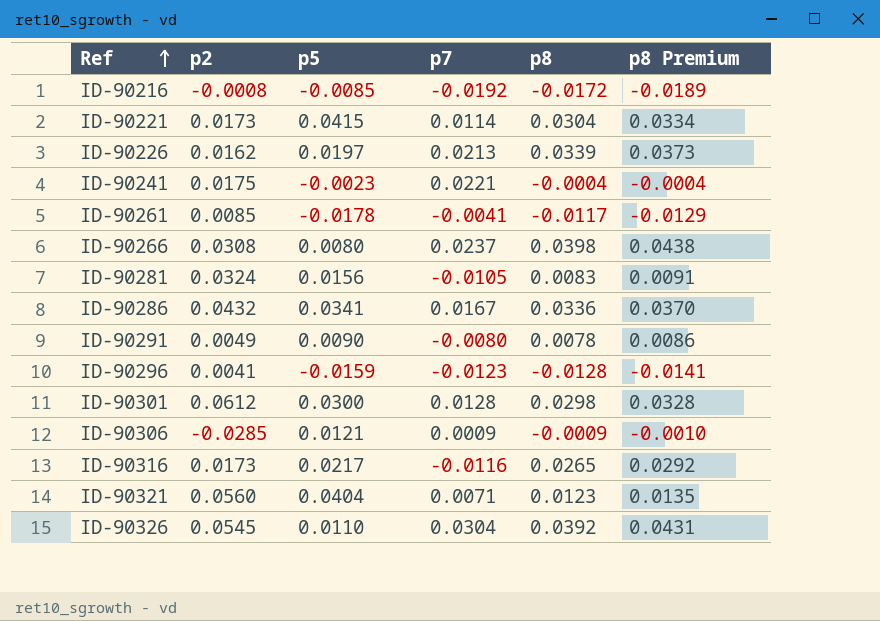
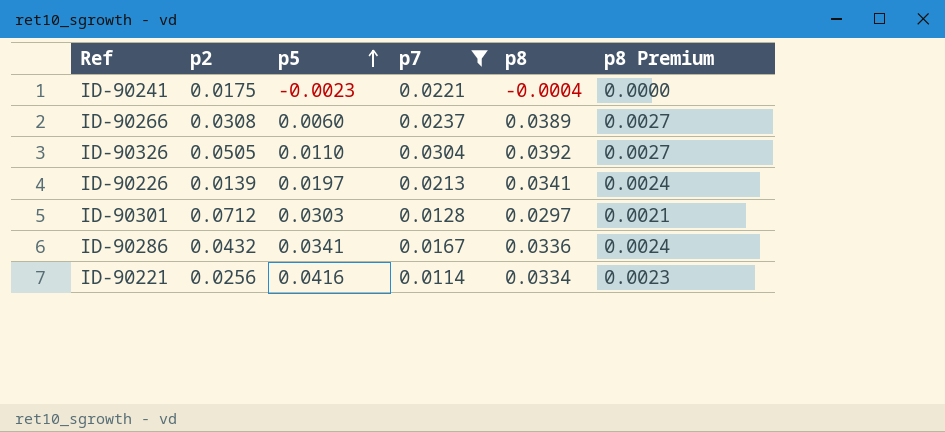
filter: none -> p7 >= 0.0114
row order: Ref ascending -> p5 ascending
column p8 Premium | formula: [p8] * 1.1 -> [p8] * 0.07
ID-90266 | p5: 0.0080 -> 0.0060
ID-90266 | p8: 0.0398 -> 0.0389
ID-90326 | p2: 0.0545 -> 0.0505
ID-90226 | p2: 0.0162 -> 0.0139
ID-90226 | p8: 0.0339 -> 0.0341
ID-90301 | p2: 0.0612 -> 0.0712
ID-90301 | p5: 0.0300 -> 0.0303
ID-90301 | p8: 0.0298 -> 0.0297
ID-90221 | p2: 0.0173 -> 0.0256
ID-90221 | p5: 0.0415 -> 0.0416
ID-90221 | p8: 0.0304 -> 0.0334

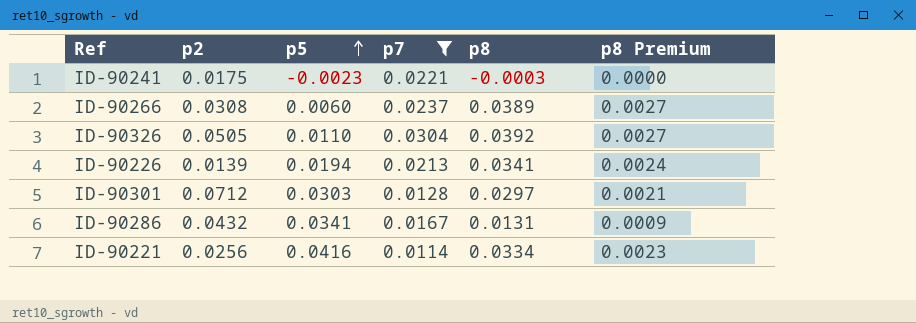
ID-90241 | p8: -0.0004 -> -0.0003
ID-90226 | p5: 0.0197 -> 0.0194
ID-90286 | p8: 0.0336 -> 0.0131
ID-90286 | p8 Premium: 0.0024 -> 0.0009

